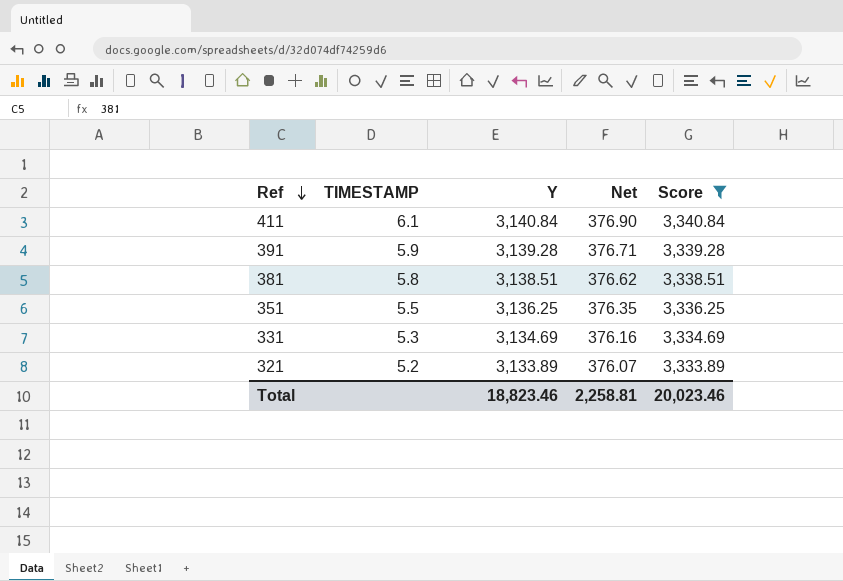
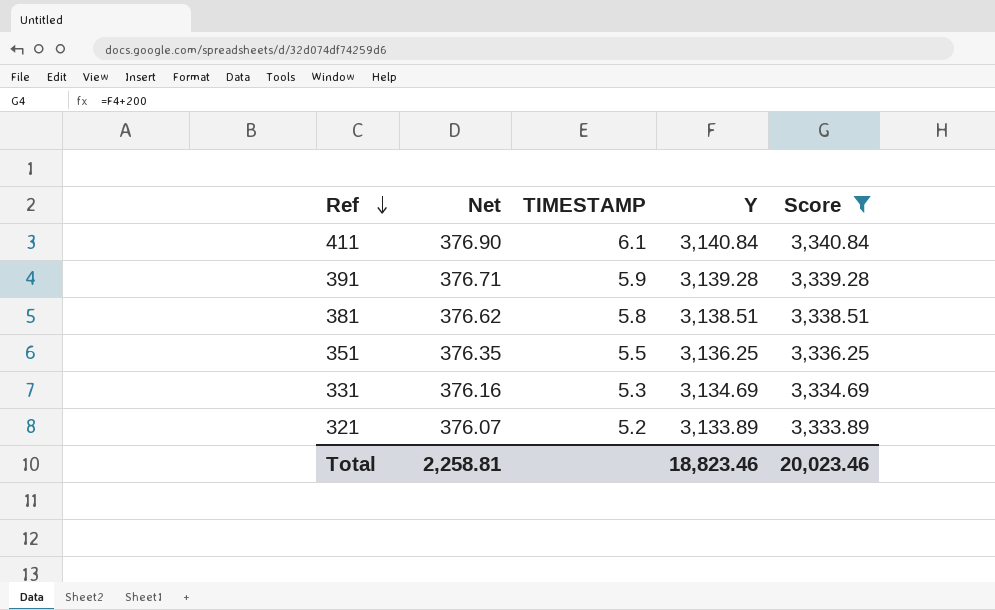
column Net | position: 4 -> 2

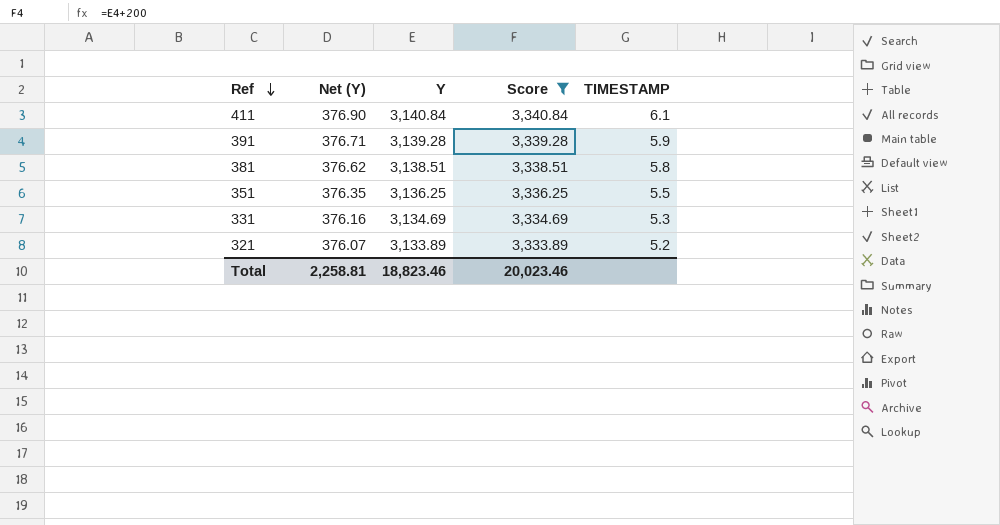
column name: Net -> Net (Y)
column TIMESTAMP | position: 3 -> 5

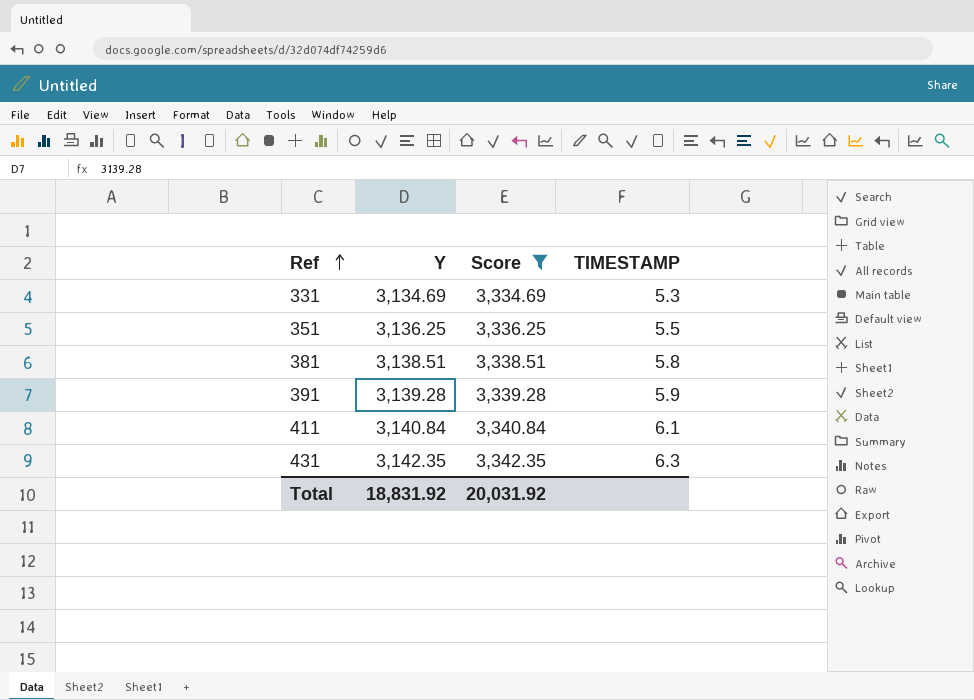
row order: Ref descending -> Ref ascending
column Net (Y) | formula: [Y] * 0.12 -> none
row 321: 376.07 | 3,133.89 | 3,333.89 | 5.2 -> none
row 431: none -> 3,142.35 | 3,342.35 | 6.3
Total | Y: 18,823.46 -> 18,831.92
Total | Score: 20,023.46 -> 20,031.92

